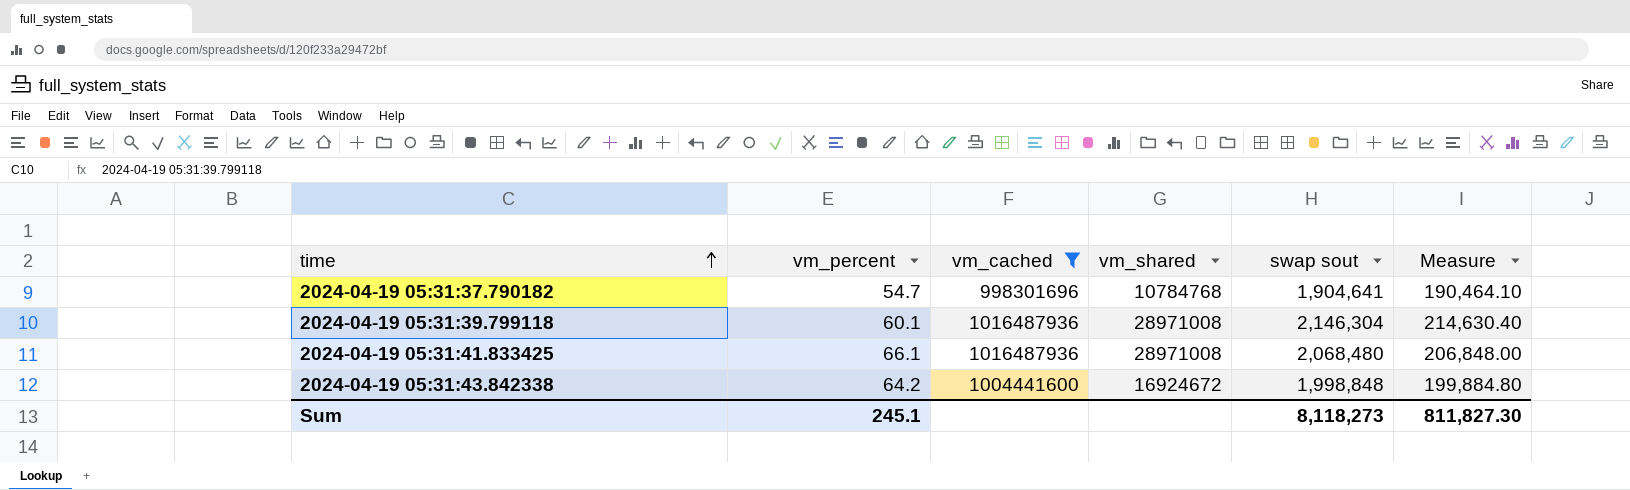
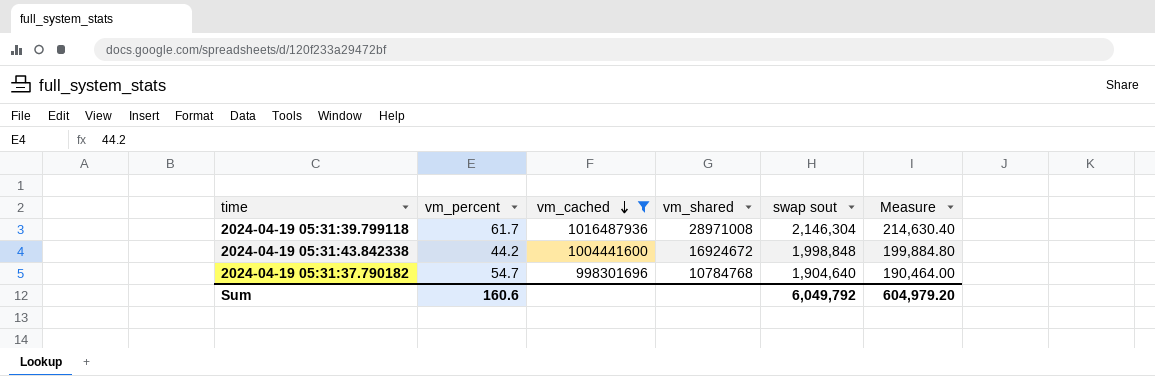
row order: time ascending -> vm_cached descending
row 2024-04-19 05:31:41.833425: 66.1 | 1016487936 | 28971008 | 2,068,480 | 206,848.00 -> none
2024-04-19 05:31:39.799118 | vm_percent: 60.1 -> 61.7
2024-04-19 05:31:43.842338 | vm_percent: 64.2 -> 44.2
2024-04-19 05:31:37.790182 | swap sout: 1,904,641 -> 1,904,640
2024-04-19 05:31:37.790182 | Measure: 190,464.10 -> 190,464.00
Sum | vm_percent: 245.1 -> 160.6
Sum | swap sout: 8,118,273 -> 6,049,792
Sum | Measure: 811,827.30 -> 604,979.20

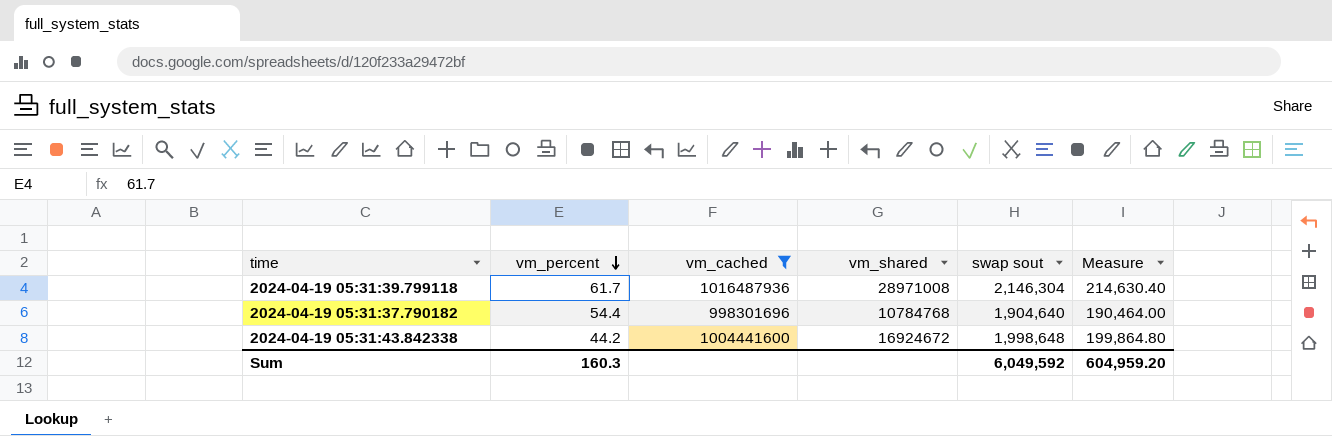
row order: vm_cached descending -> vm_percent descending
2024-04-19 05:31:37.790182 | vm_percent: 54.7 -> 54.4
2024-04-19 05:31:43.842338 | swap sout: 1,998,848 -> 1,998,648
2024-04-19 05:31:43.842338 | Measure: 199,884.80 -> 199,864.80
Sum | vm_percent: 160.6 -> 160.3
Sum | swap sout: 6,049,792 -> 6,049,592
Sum | Measure: 604,979.20 -> 604,959.20

